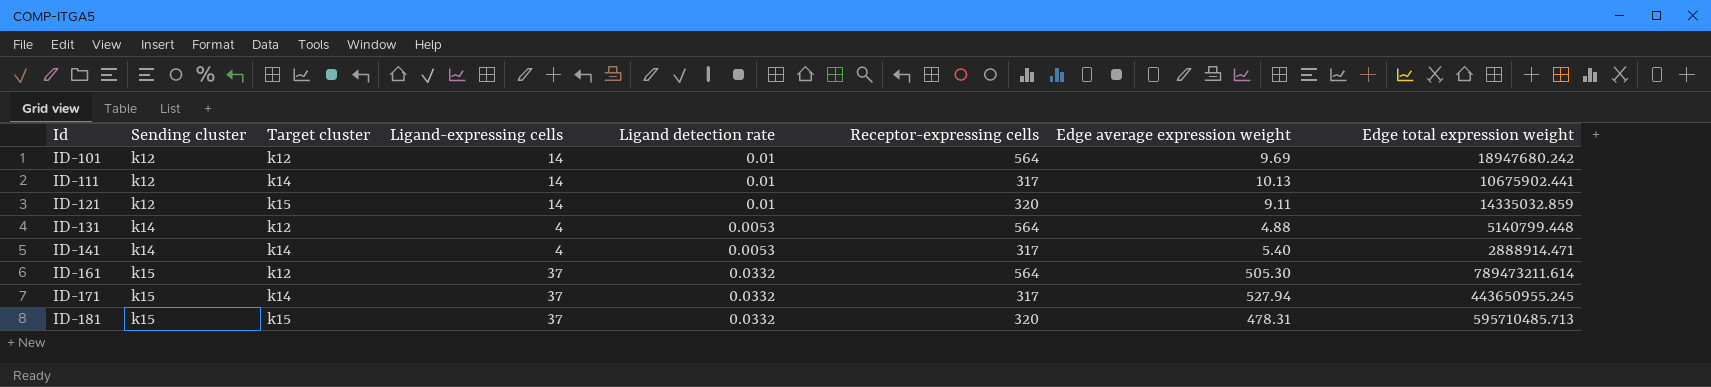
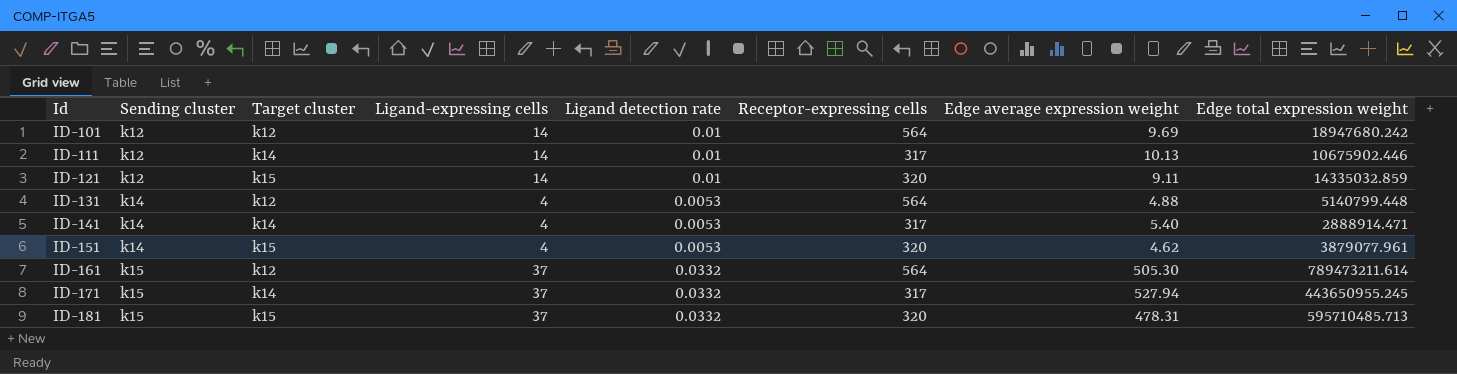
ID-111 | Edge total expression weight: 10675902.441 -> 10675902.446
row ID-151: none -> k14 | k15 | 4 | 0.0053 | 320 | 4.62 | 3879077.961

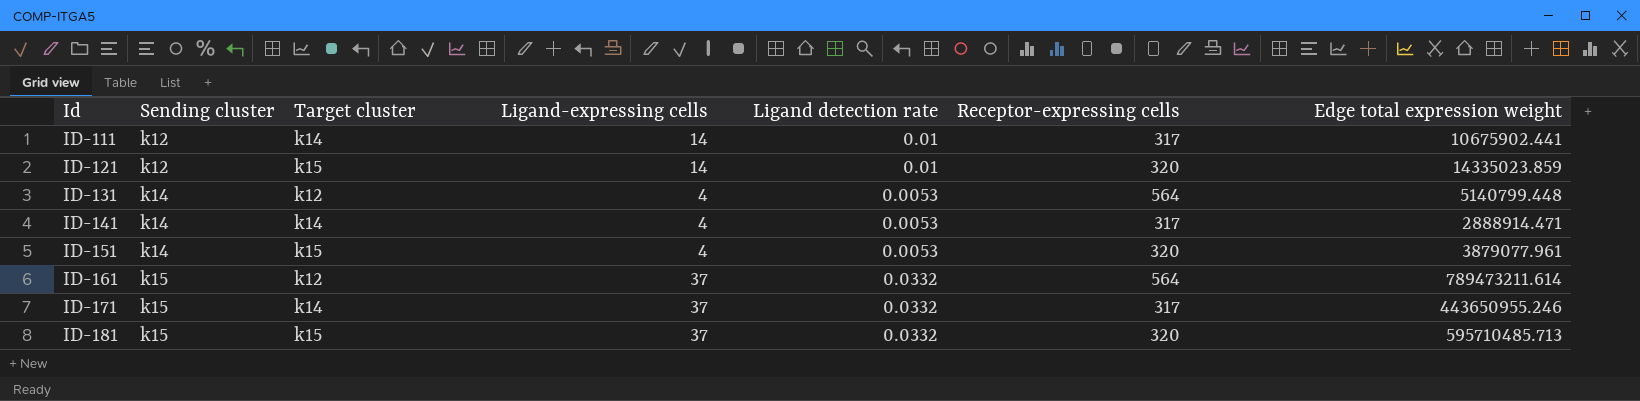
column Edge average expression weight | position: 7 -> none
row ID-101: k12 | k12 | 14 | 0.01 | 564 | 9.69 | 18947680.242 -> none
ID-111 | Edge total expression weight: 10675902.446 -> 10675902.441
ID-121 | Edge total expression weight: 14335032.859 -> 14335023.859
ID-171 | Edge total expression weight: 443650955.245 -> 443650955.246

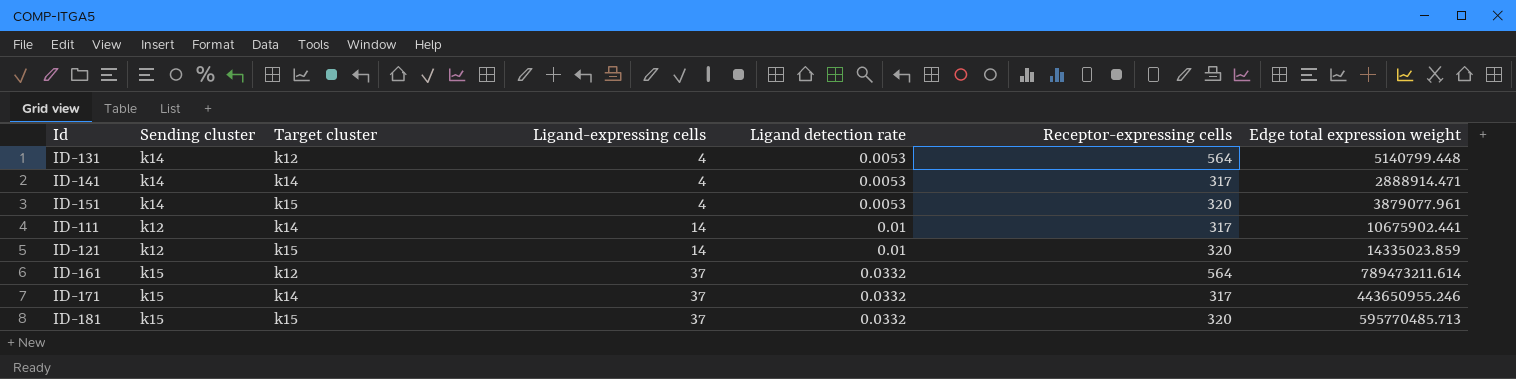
row order: Id ascending -> Ligand-expressing cells ascending
ID-181 | Edge total expression weight: 595710485.713 -> 595770485.713

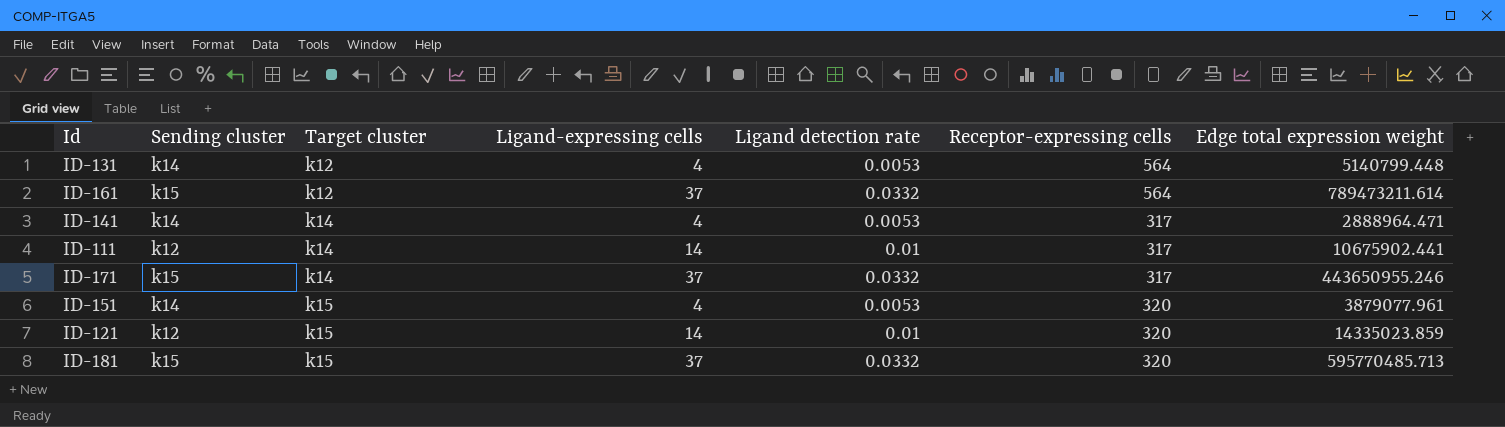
row order: Ligand-expressing cells ascending -> Target cluster ascending
ID-141 | Edge total expression weight: 2888914.471 -> 2888964.471

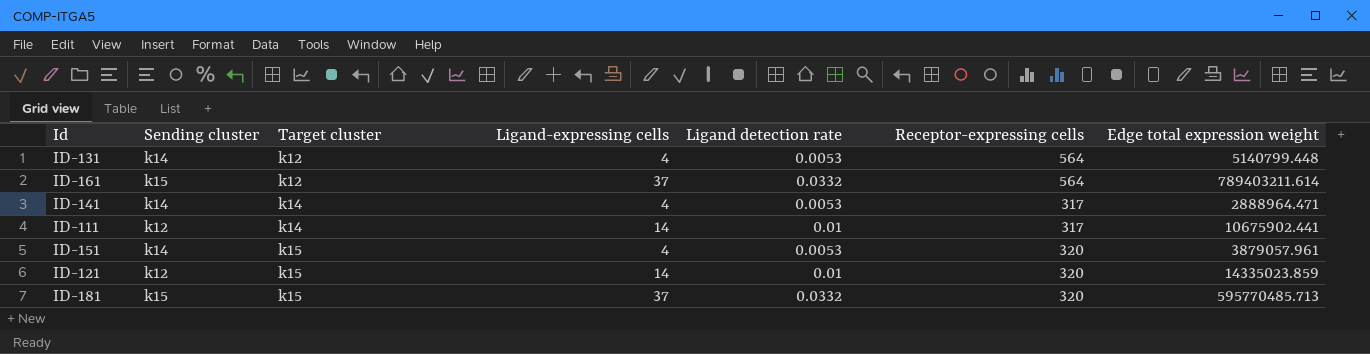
row ID-171: k15 | k14 | 37 | 0.0332 | 317 | 443650955.246 -> none
ID-161 | Edge total expression weight: 789473211.614 -> 789403211.614
ID-151 | Edge total expression weight: 3879077.961 -> 3879057.961

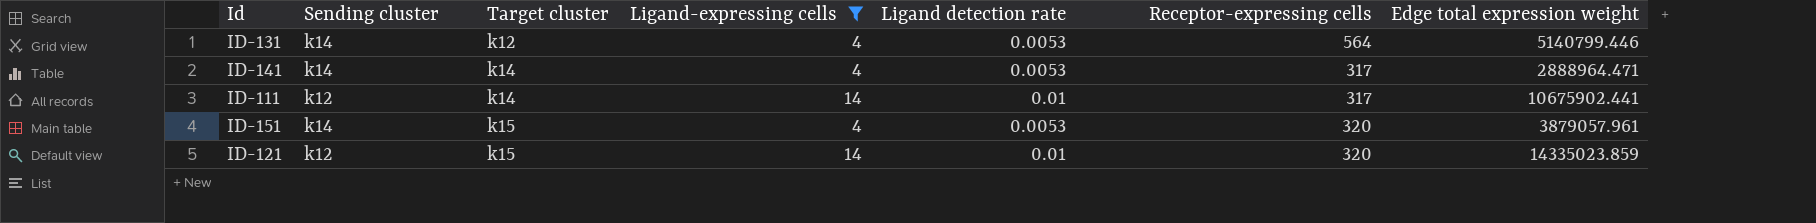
filter: none -> Ligand-expressing cells != 37
ID-131 | Edge total expression weight: 5140799.448 -> 5140799.446

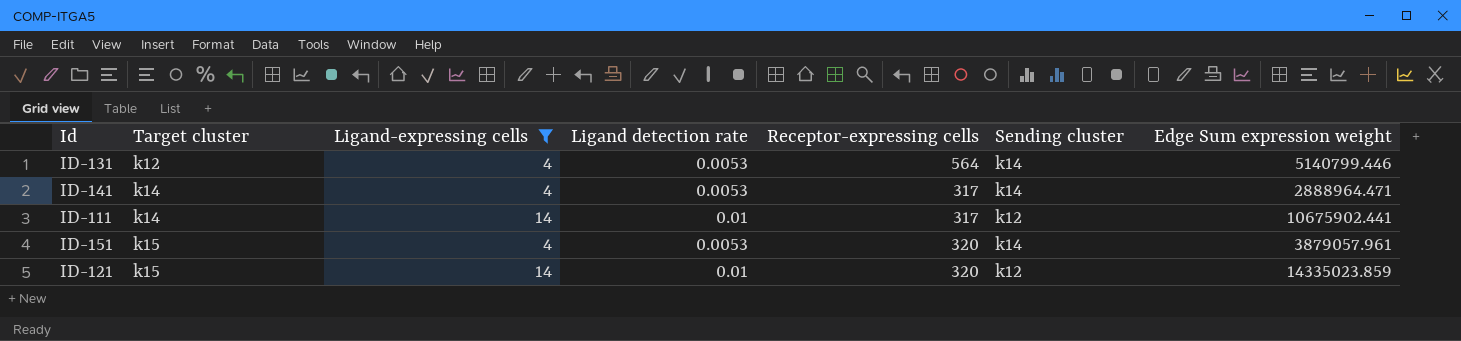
column Sending cluster | position: 2 -> 6
column name: Edge total expression weight -> Edge Sum expression weight

